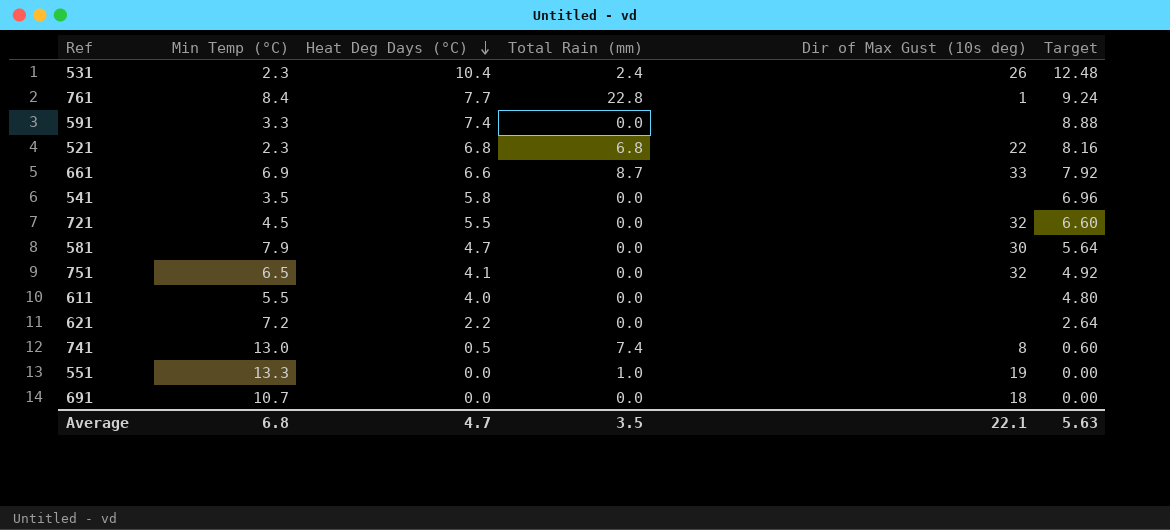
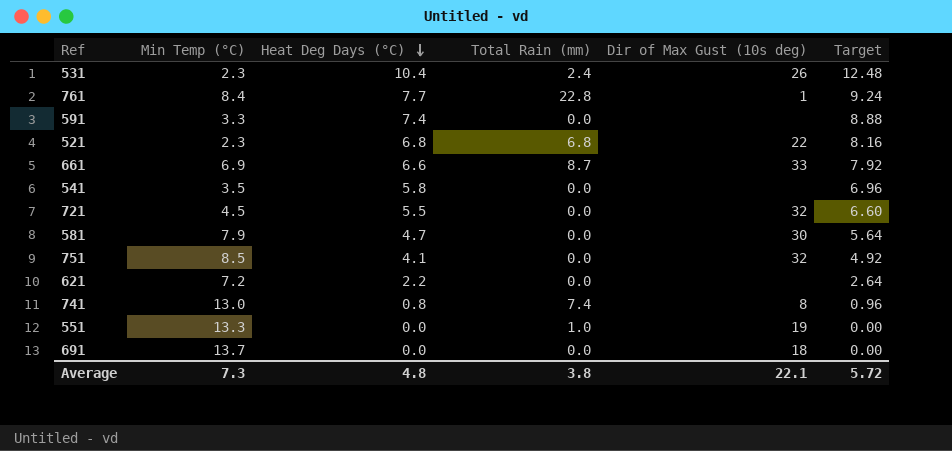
row 611: 5.5 | 4.0 | 0.0 | none | 4.80 -> none
751 | Min Temp (°C): 6.5 -> 8.5
741 | Heat Deg Days (°C): 0.5 -> 0.8
741 | Target: 0.60 -> 0.96
691 | Min Temp (°C): 10.7 -> 13.7
Average | Min Temp (°C): 6.8 -> 7.3
Average | Heat Deg Days (°C): 4.7 -> 4.8
Average | Total Rain (mm): 3.5 -> 3.8
Average | Target: 5.63 -> 5.72

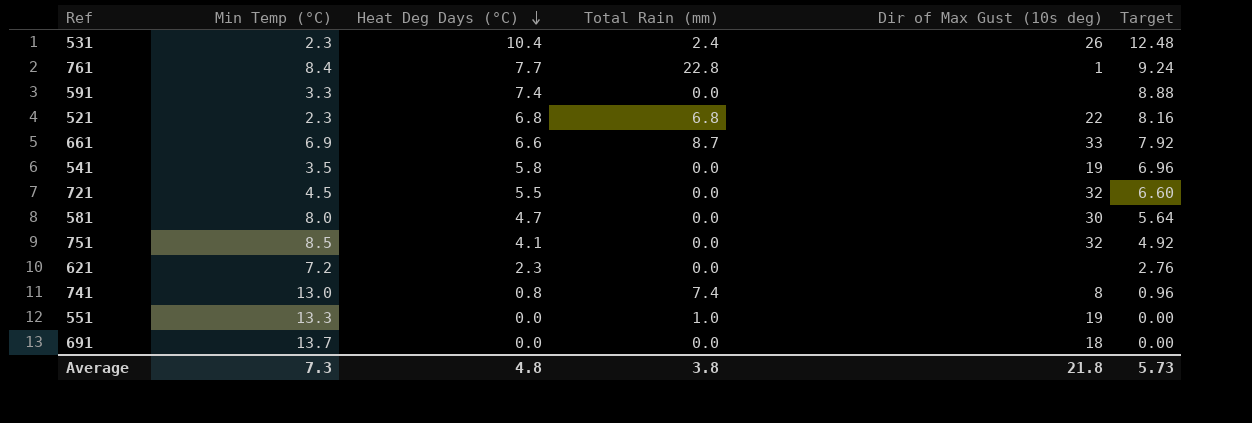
541 | Dir of Max Gust (10s deg): none -> 19
581 | Min Temp (°C): 7.9 -> 8.0
621 | Heat Deg Days (°C): 2.2 -> 2.3
621 | Target: 2.64 -> 2.76
Average | Dir of Max Gust (10s deg): 22.1 -> 21.8
Average | Target: 5.72 -> 5.73

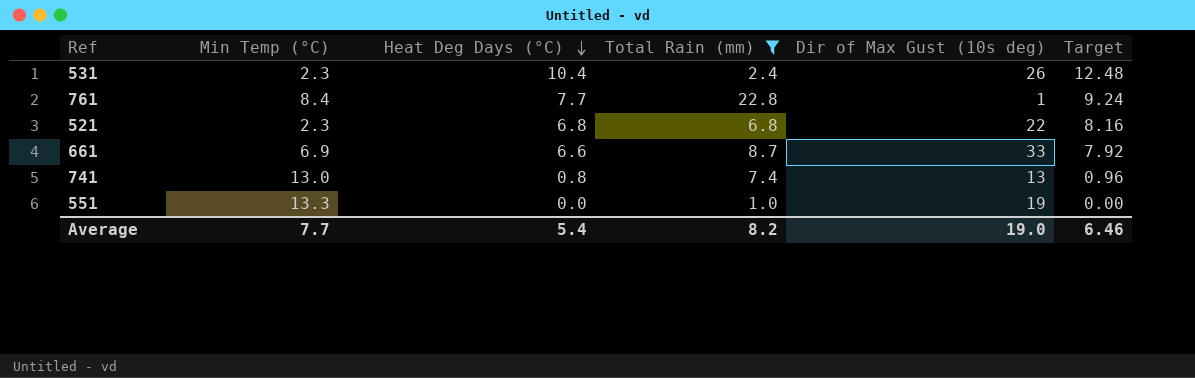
filter: none -> Total Rain (mm) != 0.0
741 | Dir of Max Gust (10s deg): 8 -> 13
Average | Min Temp (°C): 7.3 -> 7.7
Average | Heat Deg Days (°C): 4.8 -> 5.4
Average | Total Rain (mm): 3.8 -> 8.2
Average | Dir of Max Gust (10s deg): 21.8 -> 19.0
Average | Target: 5.73 -> 6.46

